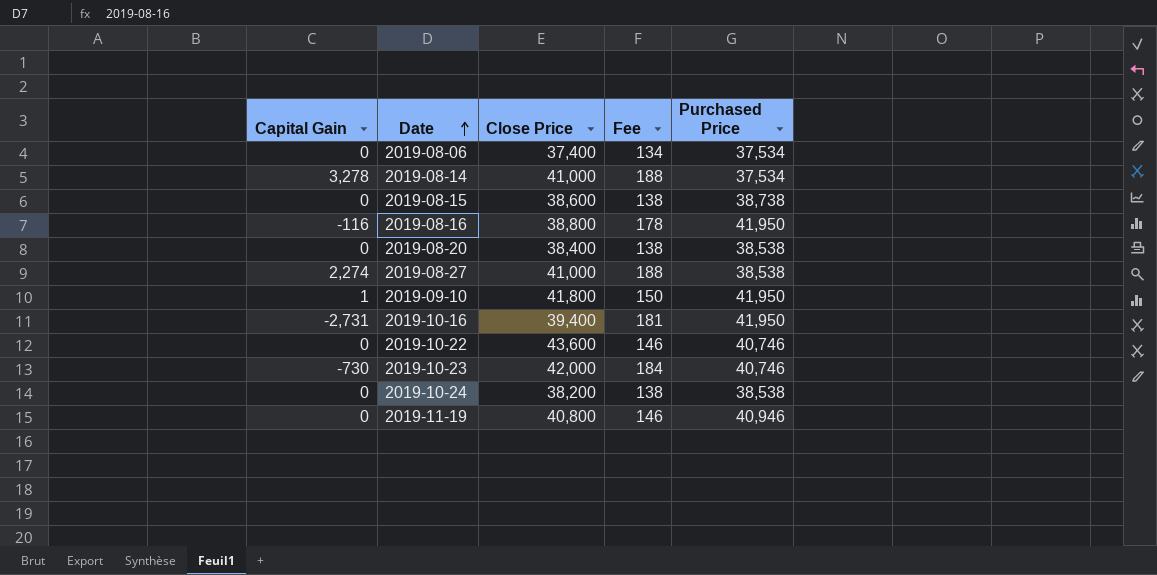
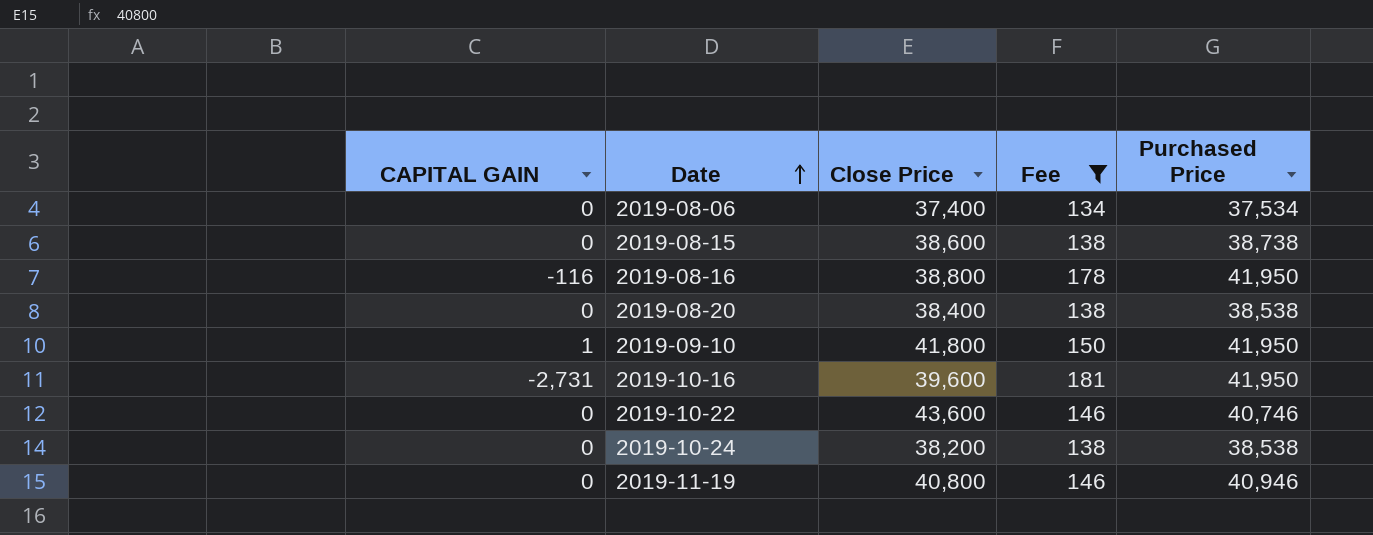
filter: none -> Fee <= 181
column name: Capital Gain -> CAPITAL GAIN
2019-10-16 | Close Price: 39,400 -> 39,600

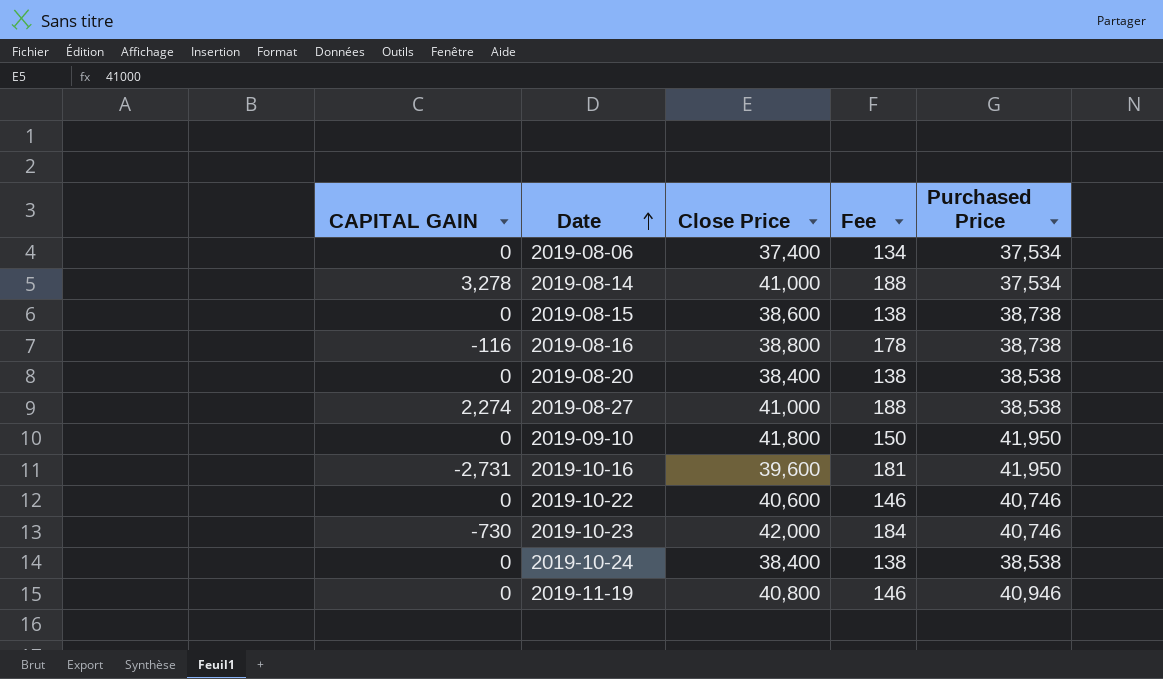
filter: Fee <= 181 -> none
2019-08-16 | Purchased Price: 41,950 -> 38,738
2019-09-10 | CAPITAL GAIN: 1 -> 0
2019-10-22 | Close Price: 43,600 -> 40,600
2019-10-24 | Close Price: 38,200 -> 38,400

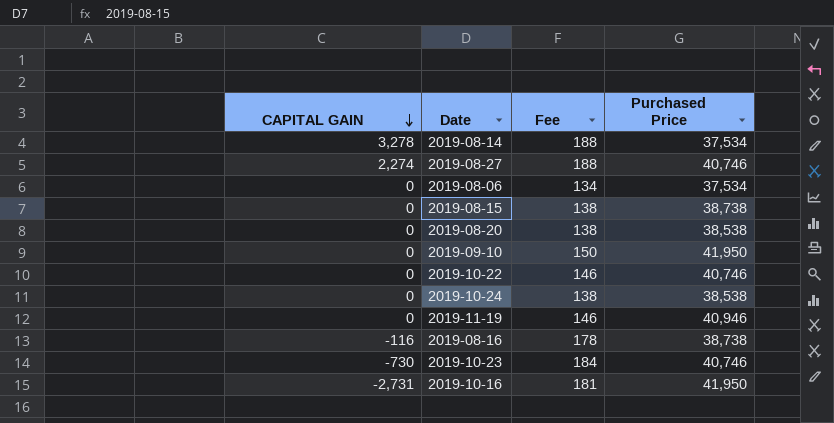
row order: Date ascending -> CAPITAL GAIN descending
column Close Price | position: 3 -> none
2019-08-27 | Purchased Price: 38,538 -> 40,746

